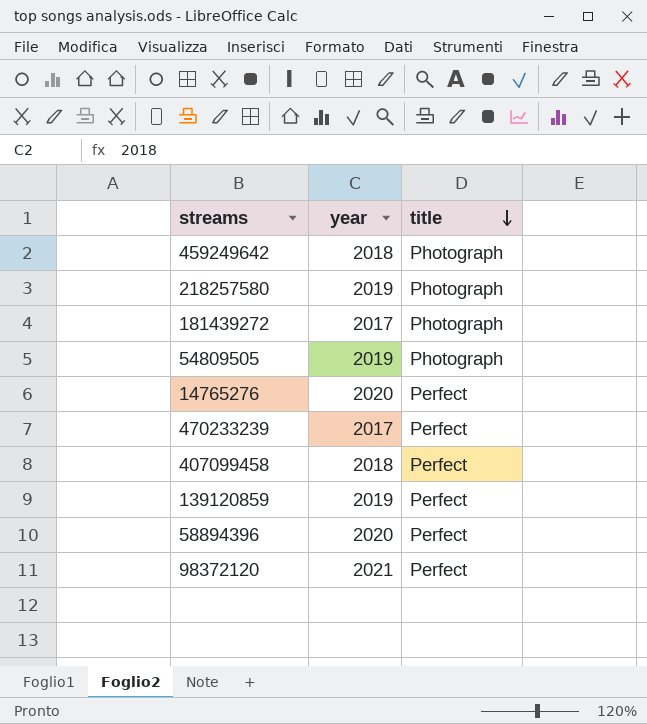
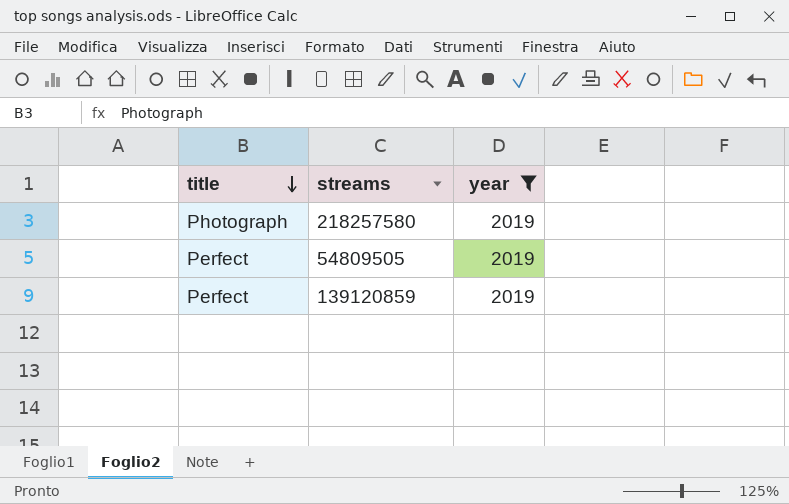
filter: none -> year = 2019
column title | position: 3 -> 1
54809505 | title: Photograph -> Perfect

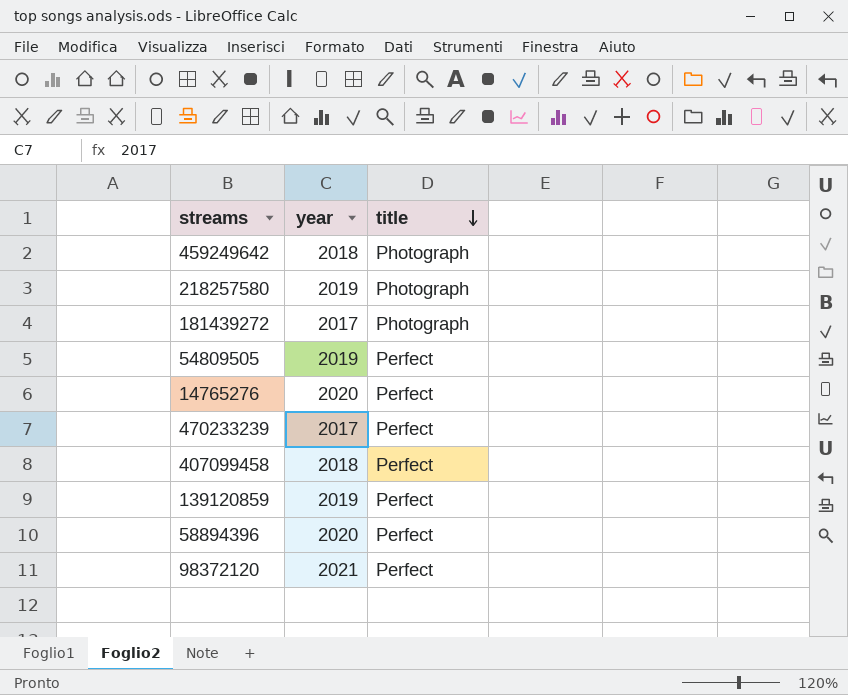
filter: year = 2019 -> none
column title | position: 1 -> 3

